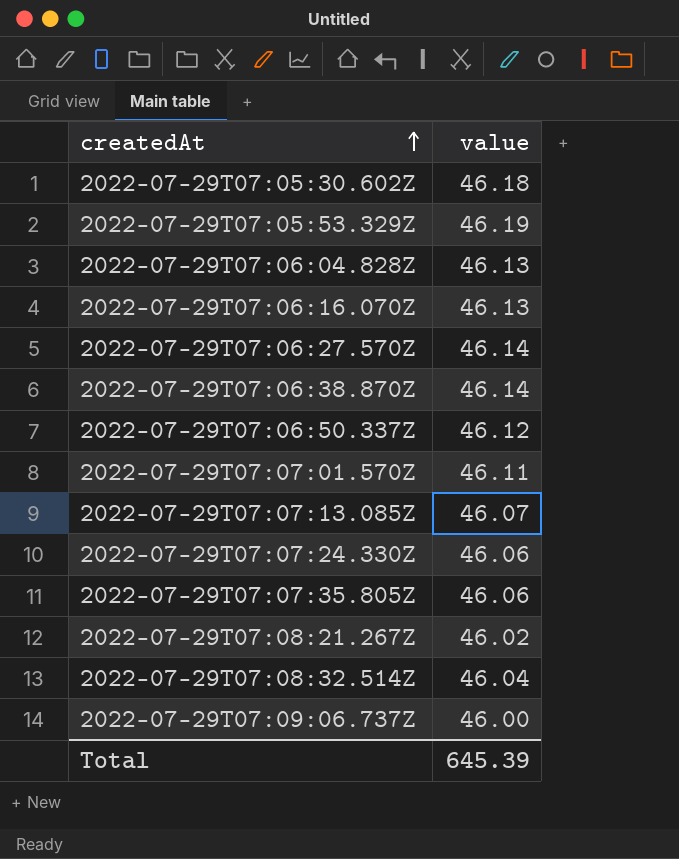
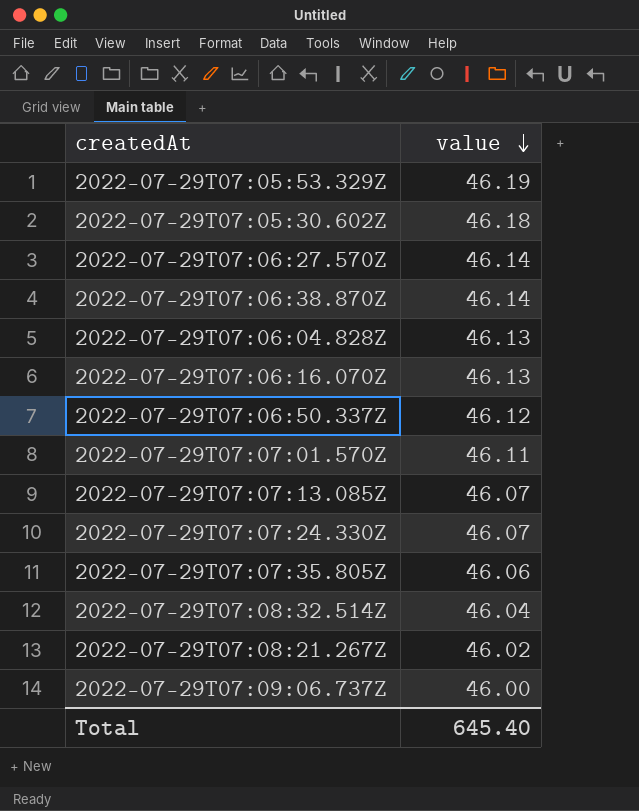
row order: createdAt ascending -> value descending
2022-07-29T07:07:24.330Z | value: 46.06 -> 46.07
Total | value: 645.39 -> 645.40

